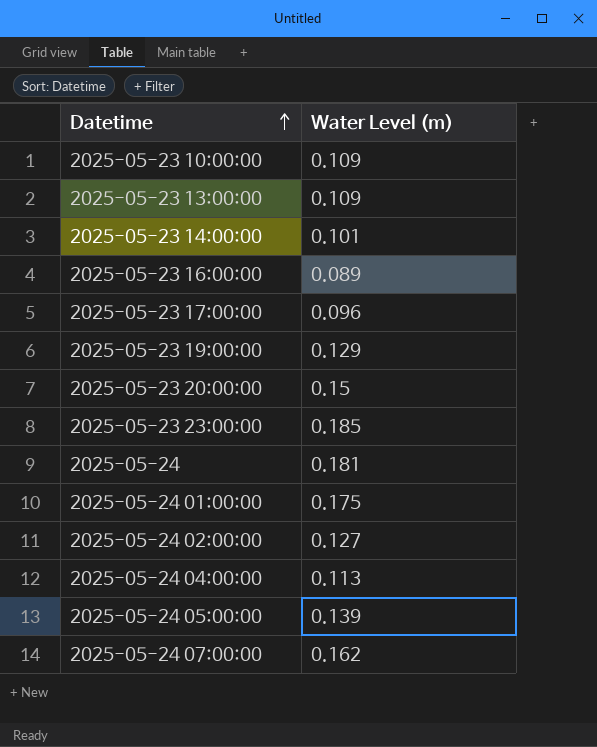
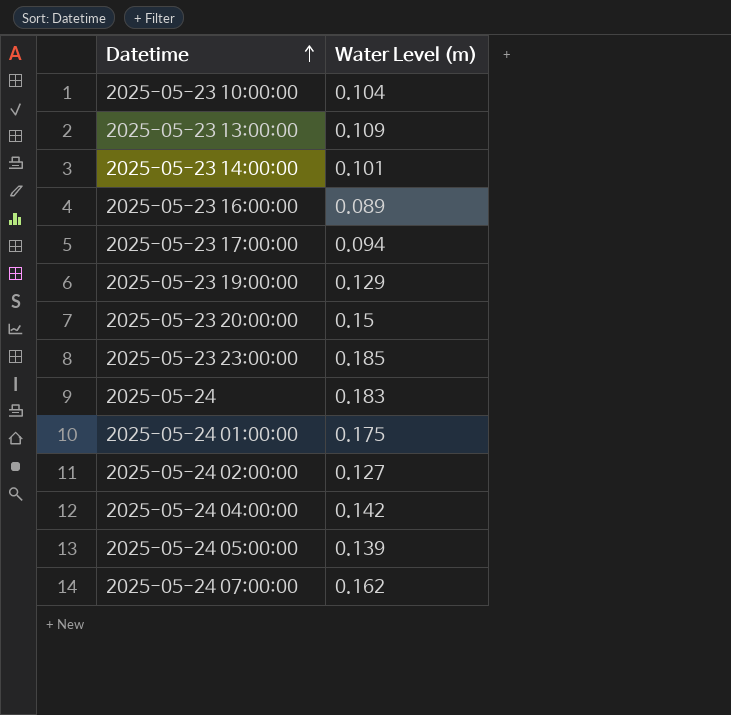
2025-05-23 10:00:00 | Water Level (m): 0.109 -> 0.104
2025-05-23 17:00:00 | Water Level (m): 0.096 -> 0.094
2025-05-24 | Water Level (m): 0.181 -> 0.183
2025-05-24 04:00:00 | Water Level (m): 0.113 -> 0.142

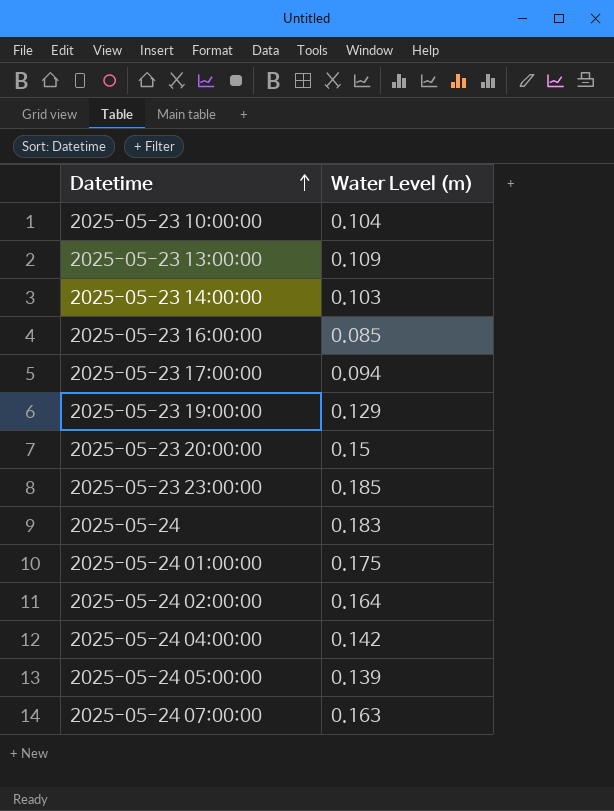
2025-05-23 14:00:00 | Water Level (m): 0.101 -> 0.103
2025-05-23 16:00:00 | Water Level (m): 0.089 -> 0.085
2025-05-24 02:00:00 | Water Level (m): 0.127 -> 0.164
2025-05-24 07:00:00 | Water Level (m): 0.162 -> 0.163

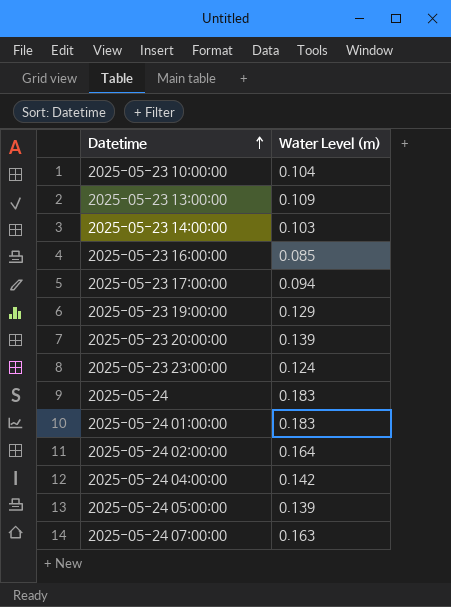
2025-05-23 20:00:00 | Water Level (m): 0.15 -> 0.139
2025-05-23 23:00:00 | Water Level (m): 0.185 -> 0.124
2025-05-24 01:00:00 | Water Level (m): 0.175 -> 0.183

